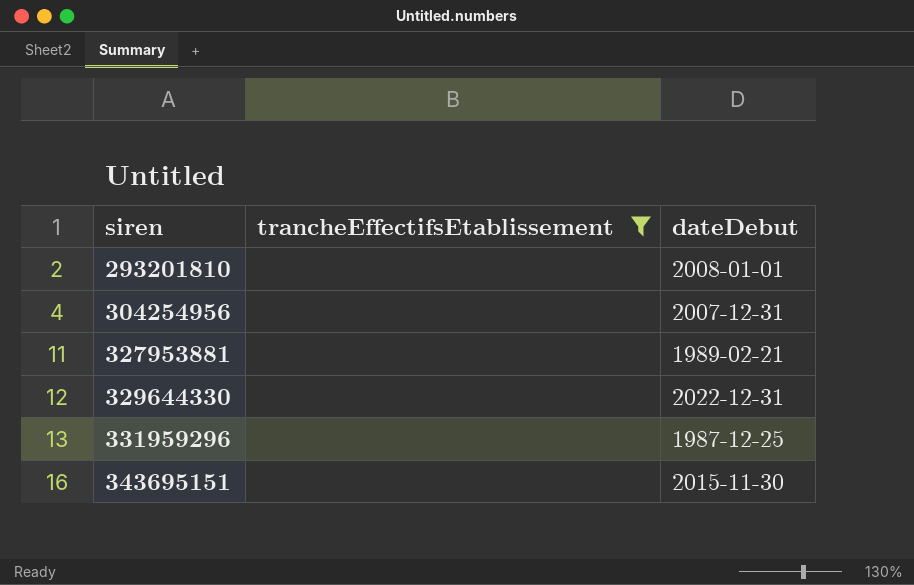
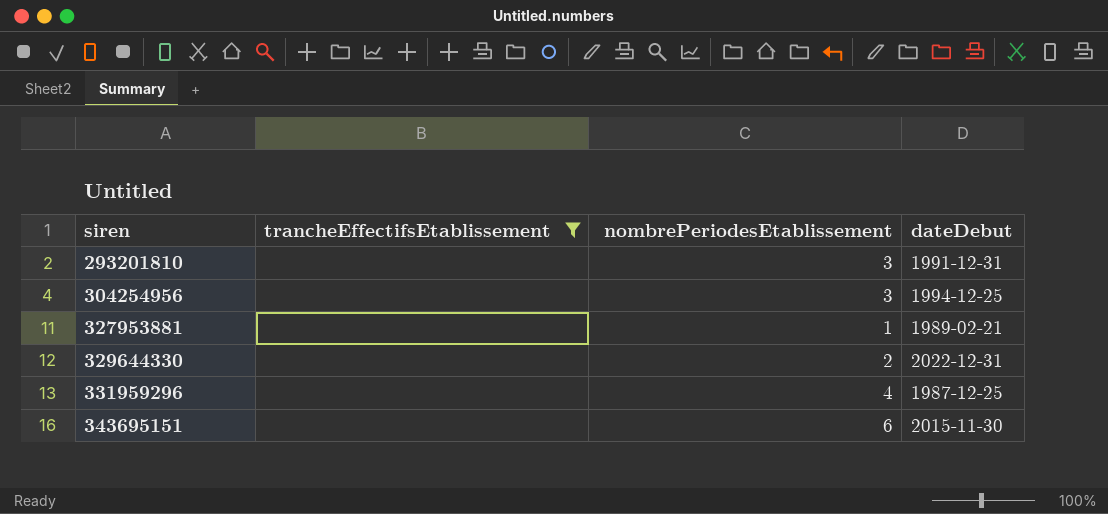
column nombrePeriodesEtablissement | position: none -> 3
293201810 | dateDebut: 2008-01-01 -> 1991-12-31
304254956 | dateDebut: 2007-12-31 -> 1994-12-25

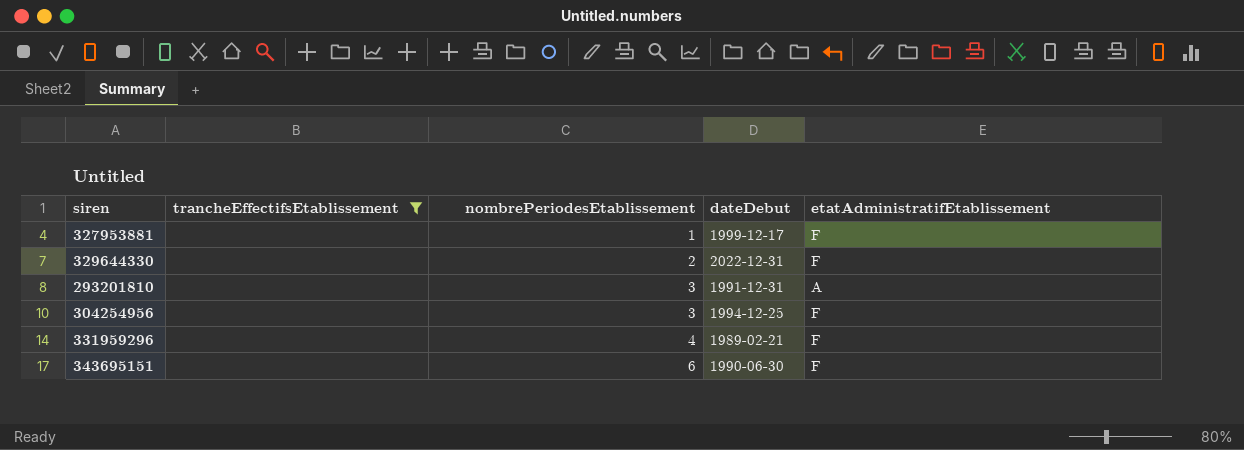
row order: siren ascending -> nombrePeriodesEtablissement ascending
column etatAdministratifEtablissement | position: none -> 5
327953881 | dateDebut: 1989-02-21 -> 1999-12-17
331959296 | dateDebut: 1987-12-25 -> 1989-02-21
343695151 | dateDebut: 2015-11-30 -> 1990-06-30

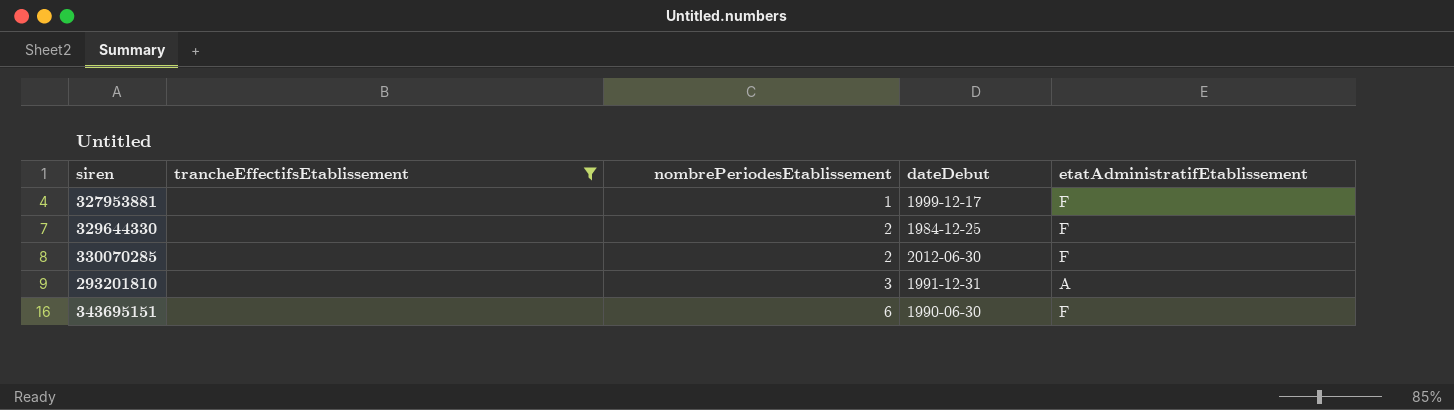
row 304254956: none | 3 | 1994-12-25 | F -> none
row 331959296: none | 4 | 1989-02-21 | F -> none
329644330 | dateDebut: 2022-12-31 -> 1984-12-25
row 330070285: none -> none | 2 | 2012-06-30 | F

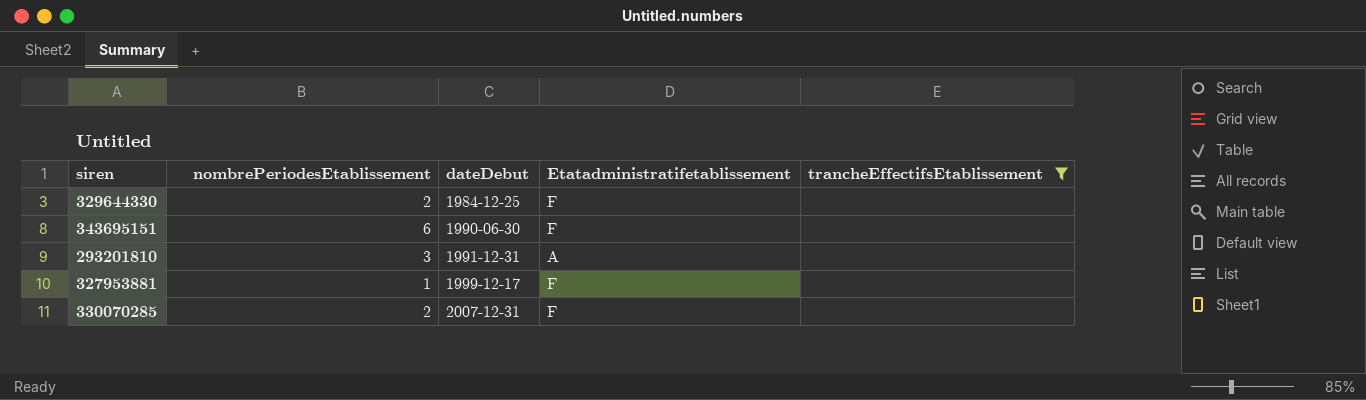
row order: nombrePeriodesEtablissement ascending -> dateDebut ascending
column name: etatAdministratifEtablissement -> Etatadministratifetablissement
column trancheEffectifsEtablissement | position: 2 -> 5
330070285 | dateDebut: 2012-06-30 -> 2007-12-31

